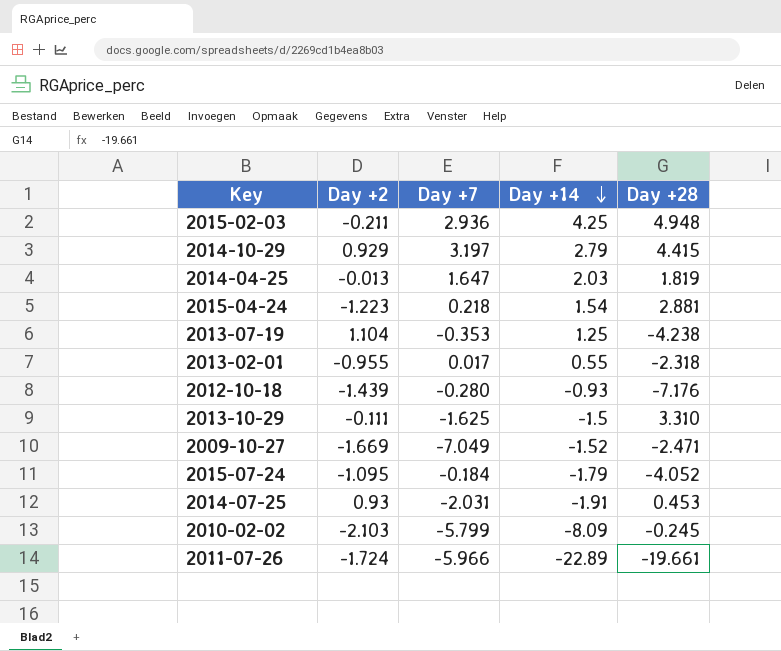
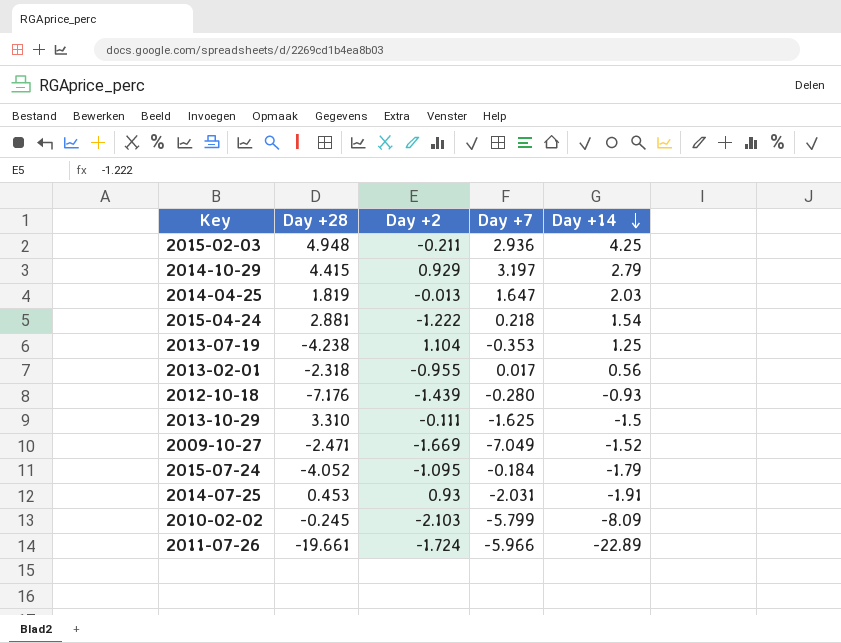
column Day +28 | position: 5 -> 2
2015-04-24 | Day +2: -1.223 -> -1.222
2013-02-01 | Day +14: 0.55 -> 0.56

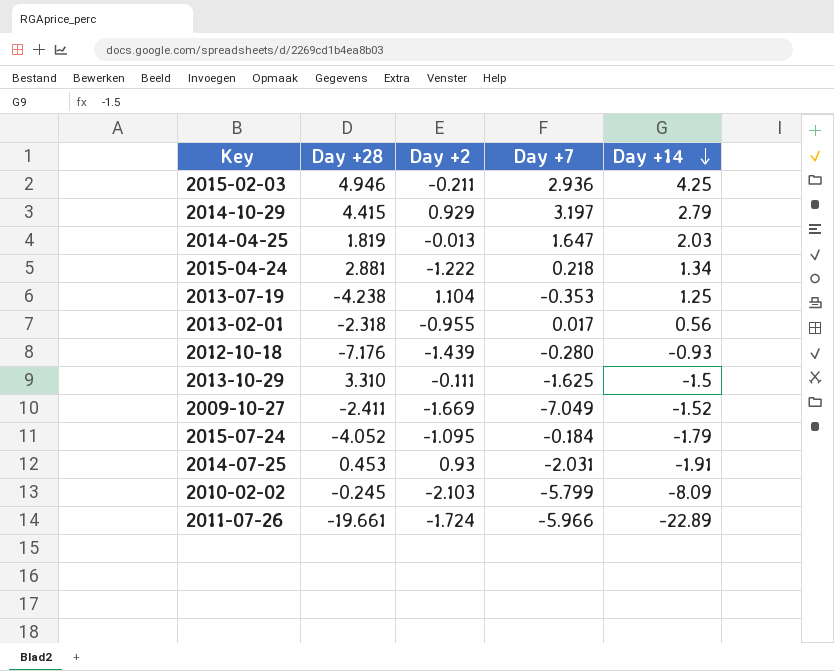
2015-02-03 | Day +28: 4.948 -> 4.946
2015-04-24 | Day +14: 1.54 -> 1.34
2009-10-27 | Day +28: -2.471 -> -2.411

